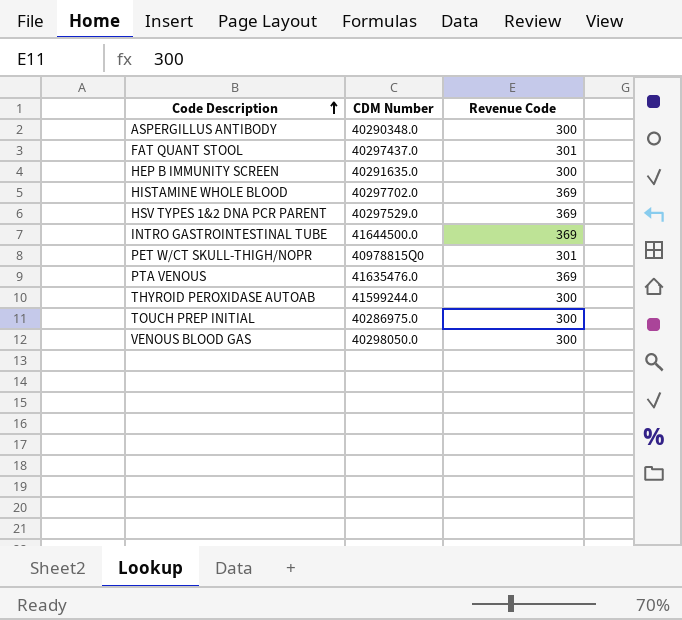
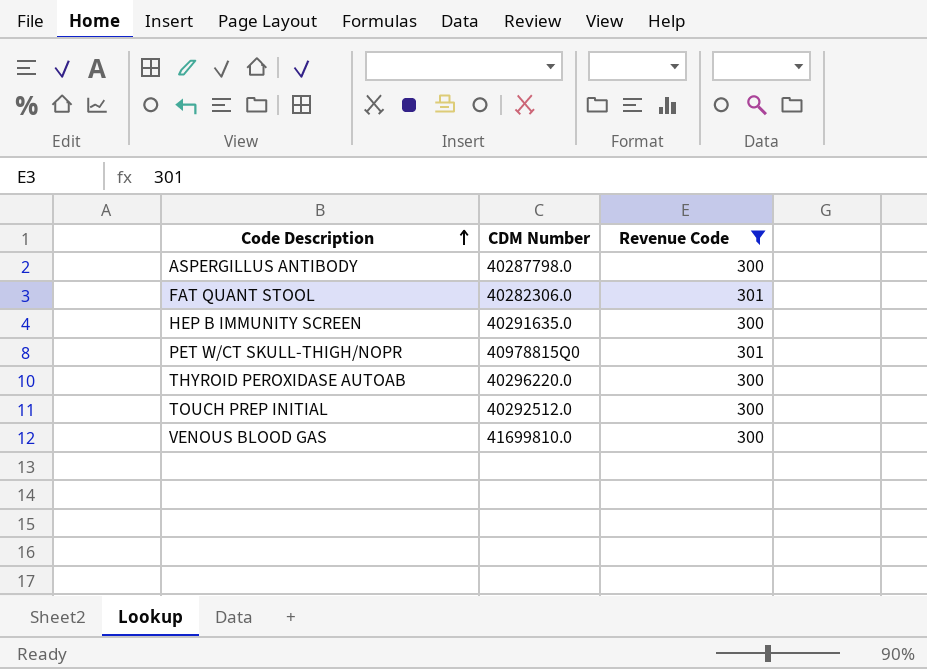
filter: none -> Revenue Code != 369
ASPERGILLUS ANTIBODY | CDM Number: 40290348.0 -> 40287798.0
FAT QUANT STOOL | CDM Number: 40297437.0 -> 40282306.0
THYROID PEROXIDASE AUTOAB | CDM Number: 41599244.0 -> 40296220.0
TOUCH PREP INITIAL | CDM Number: 40286975.0 -> 40292512.0
VENOUS BLOOD GAS | CDM Number: 40298050.0 -> 41699810.0

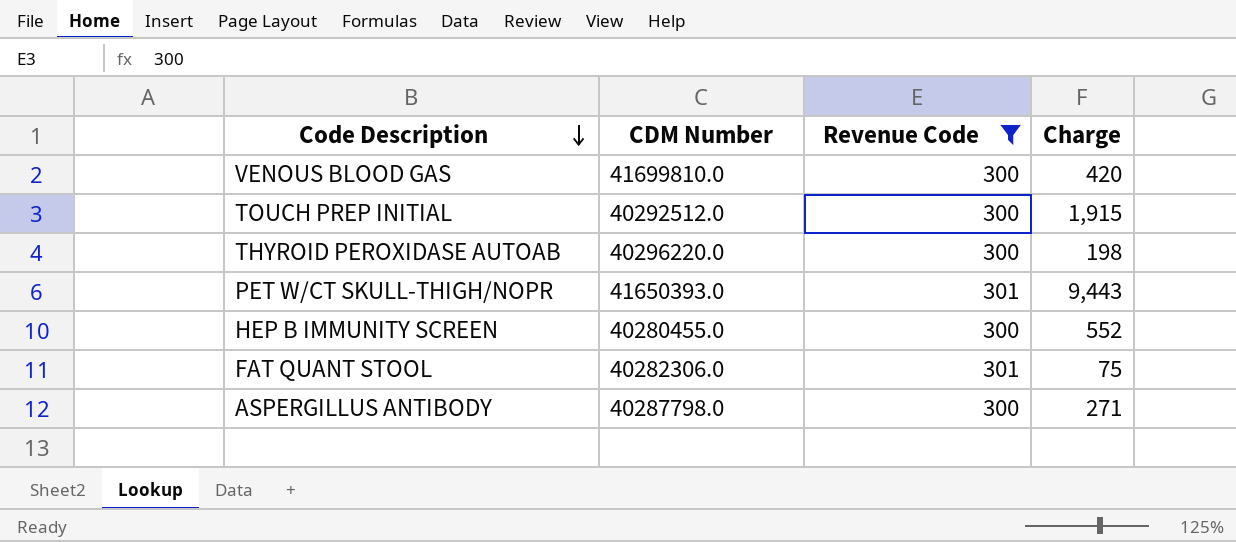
row order: Code Description ascending -> Code Description descending
column Charge | position: none -> 4
PET W/CT SKULL-THIGH/NOPR | CDM Number: 40978815Q0 -> 41650393.0
HEP B IMMUNITY SCREEN | CDM Number: 40291635.0 -> 40280455.0

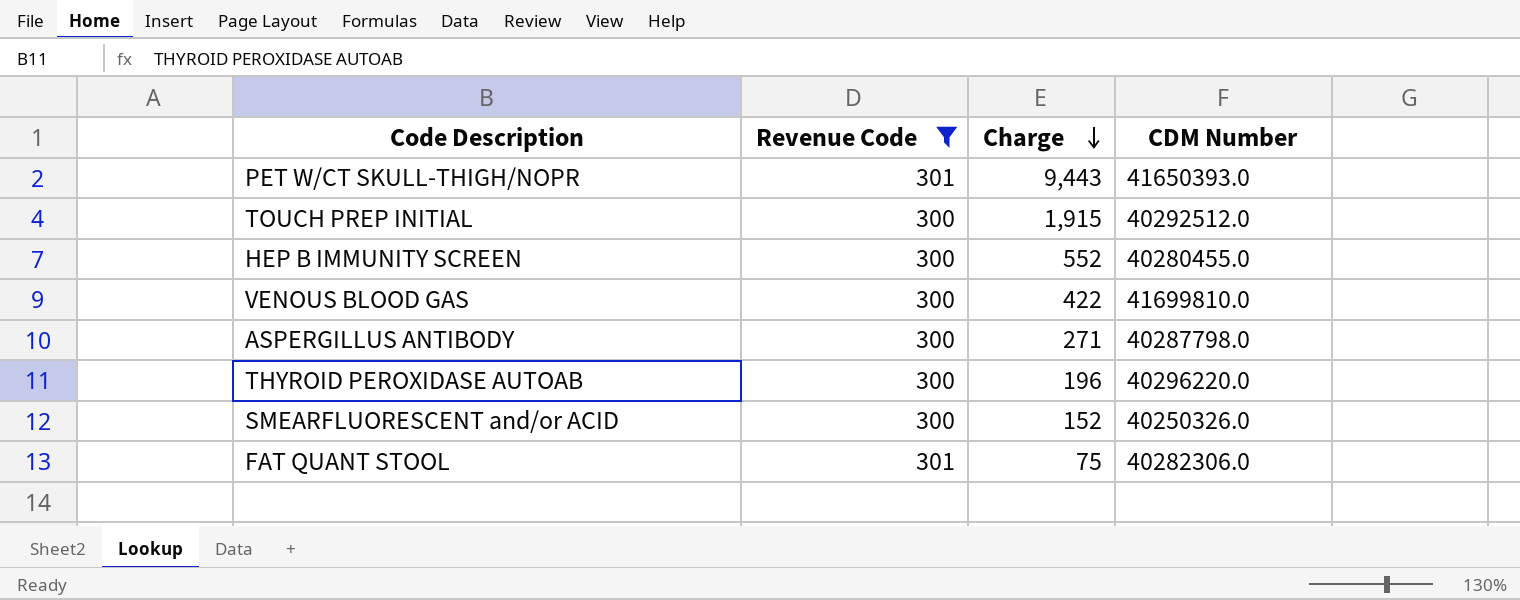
row order: Code Description descending -> Charge descending
column CDM Number | position: 2 -> 4
VENOUS BLOOD GAS | Charge: 420 -> 422
THYROID PEROXIDASE AUTOAB | Charge: 198 -> 196
row SMEARFLUORESCENT and/or ACID: none -> 300 | 152 | 40250326.0

